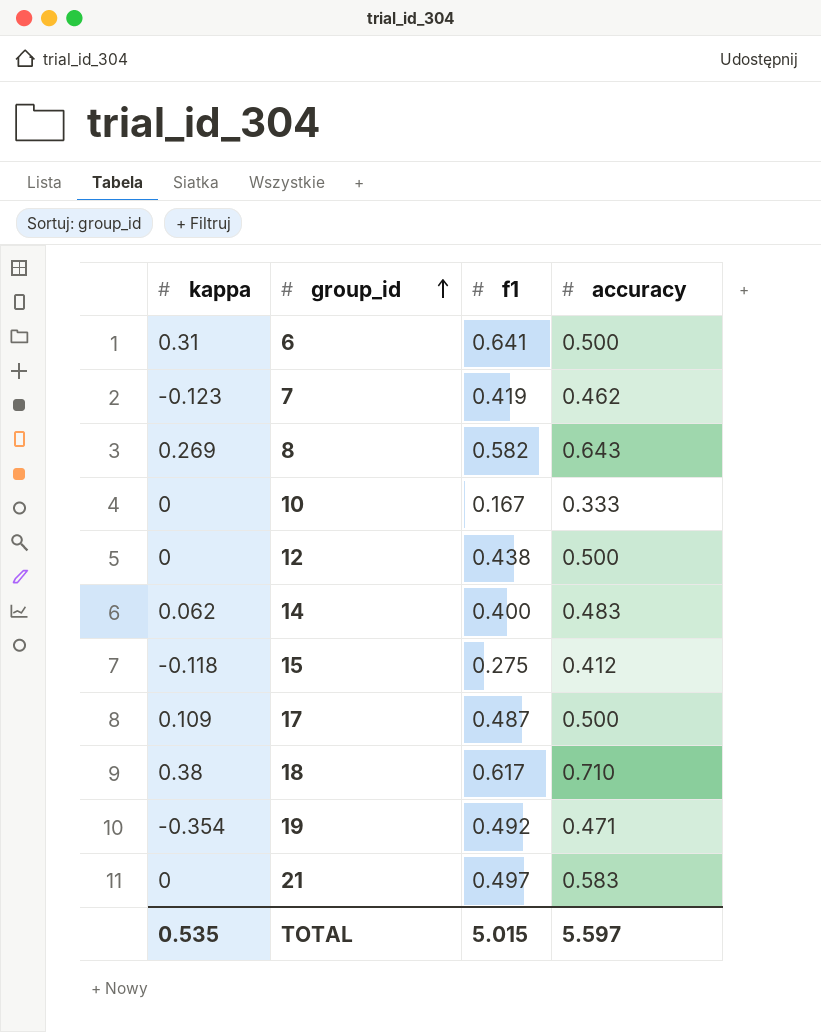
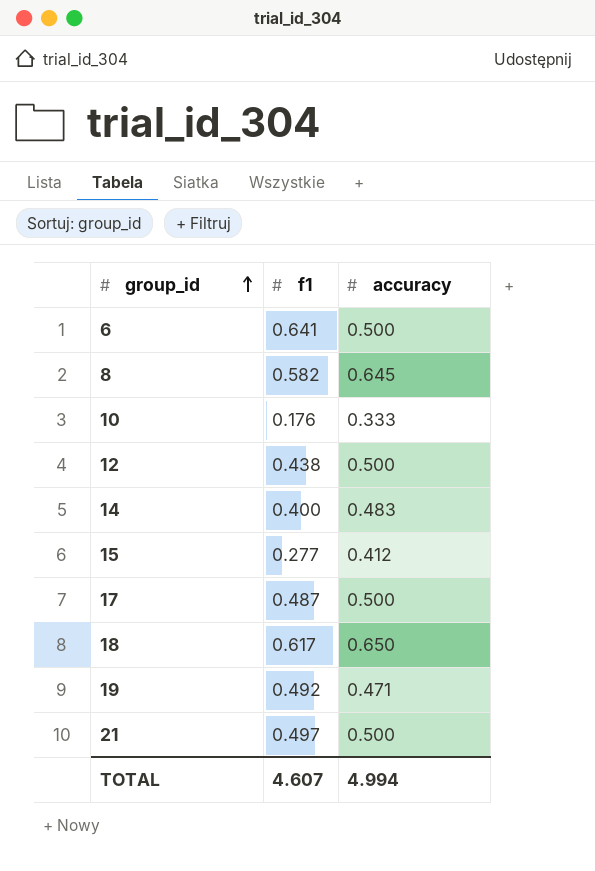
column kappa | position: 1 -> none
row 7: -0.123 | 0.419 | 0.462 -> none
8 | accuracy: 0.643 -> 0.645
10 | f1: 0.167 -> 0.176
15 | f1: 0.275 -> 0.277
18 | accuracy: 0.710 -> 0.650
21 | accuracy: 0.583 -> 0.500
TOTAL | f1: 5.015 -> 4.607
TOTAL | accuracy: 5.597 -> 4.994

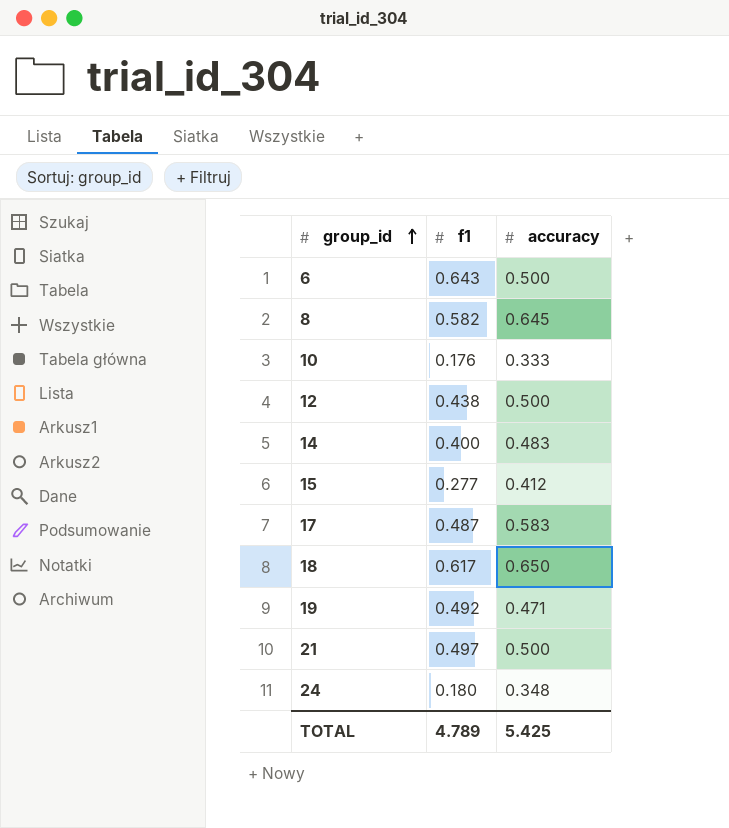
6 | f1: 0.641 -> 0.643
17 | accuracy: 0.500 -> 0.583
row 24: none -> 0.180 | 0.348
TOTAL | f1: 4.607 -> 4.789
TOTAL | accuracy: 4.994 -> 5.425

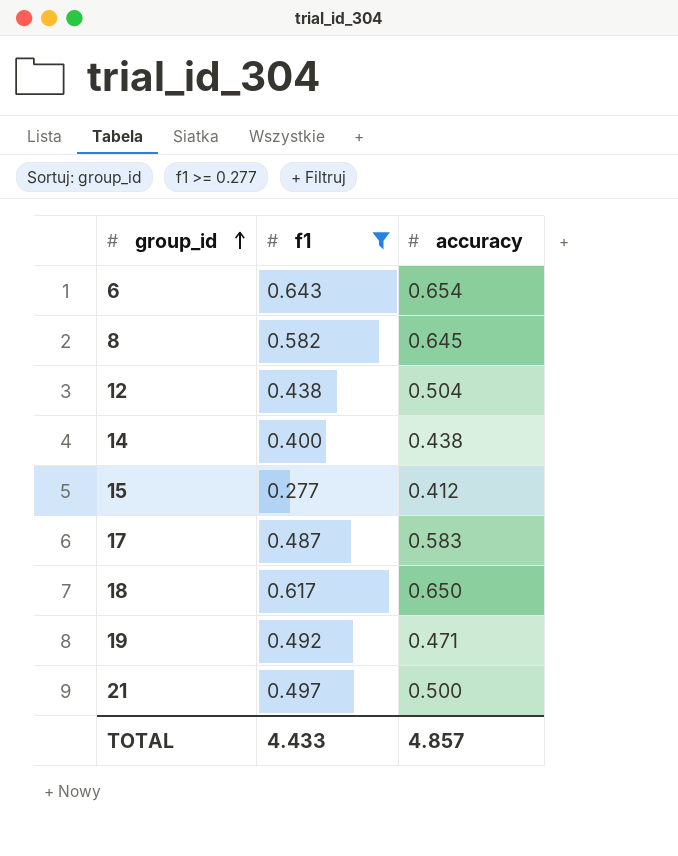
filter: none -> f1 >= 0.277
6 | accuracy: 0.500 -> 0.654
12 | accuracy: 0.500 -> 0.504
14 | accuracy: 0.483 -> 0.438
TOTAL | f1: 4.789 -> 4.433
TOTAL | accuracy: 5.425 -> 4.857

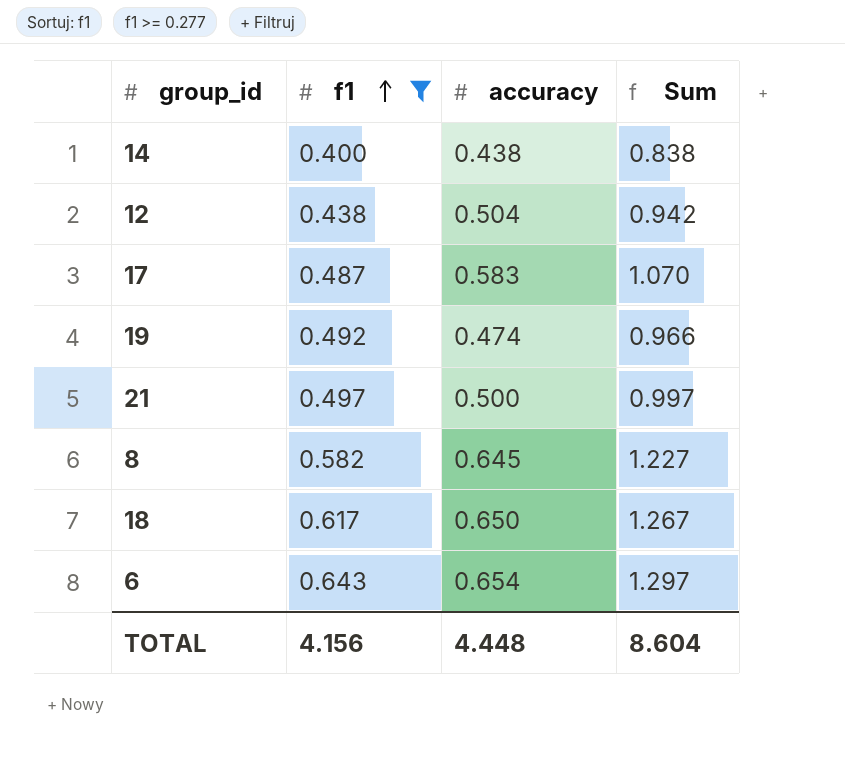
row order: group_id ascending -> f1 ascending
column Sum | formula: none -> [f1] + [accuracy]
row 15: 0.277 | 0.412 -> none
19 | accuracy: 0.471 -> 0.474
TOTAL | f1: 4.433 -> 4.156
TOTAL | accuracy: 4.857 -> 4.448

